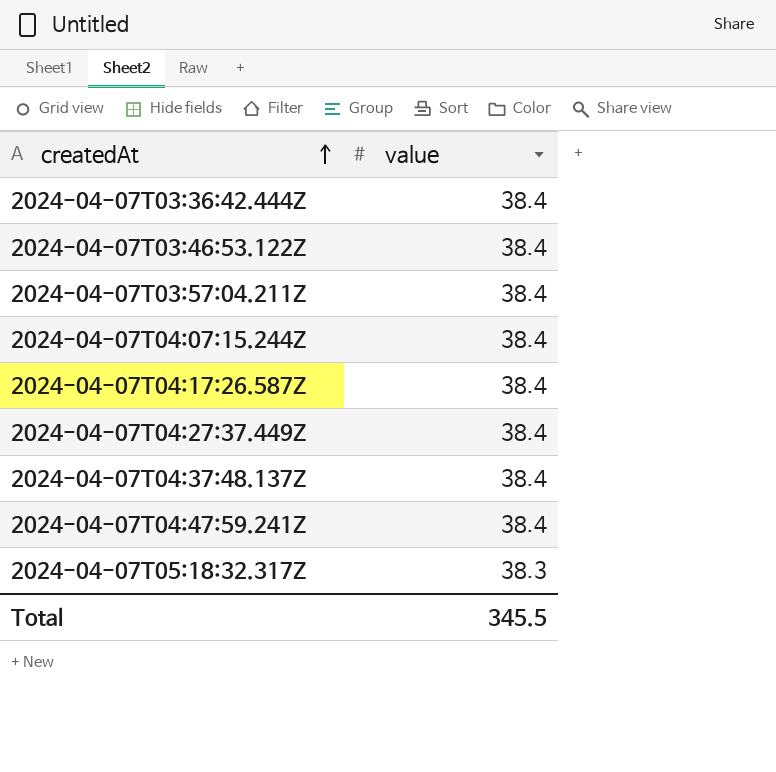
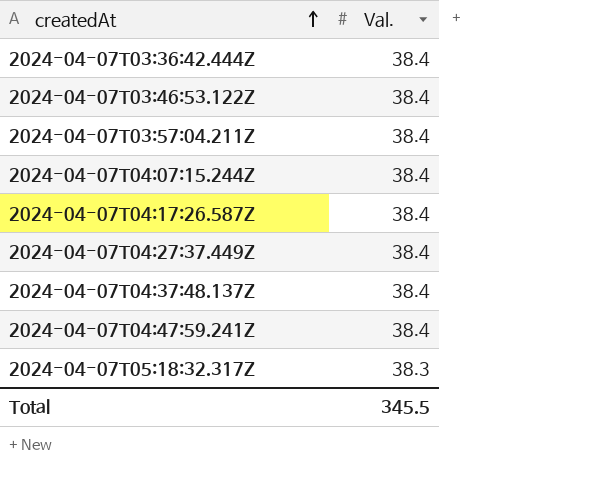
column name: value -> Val.

